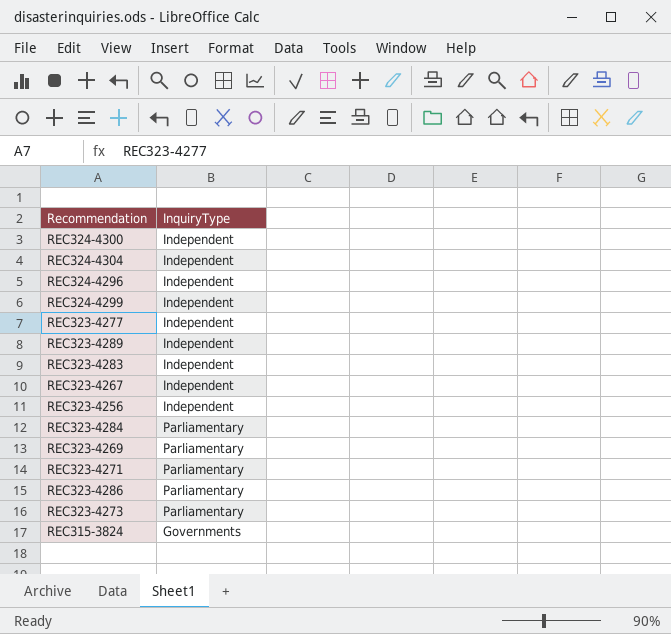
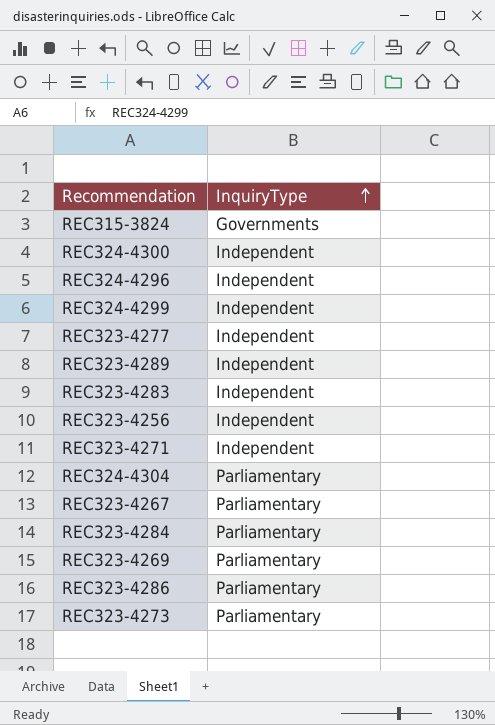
row order: none -> InquiryType ascending
REC323-4271 | InquiryType: Parliamentary -> Independent
REC324-4304 | InquiryType: Independent -> Parliamentary
REC323-4267 | InquiryType: Independent -> Parliamentary

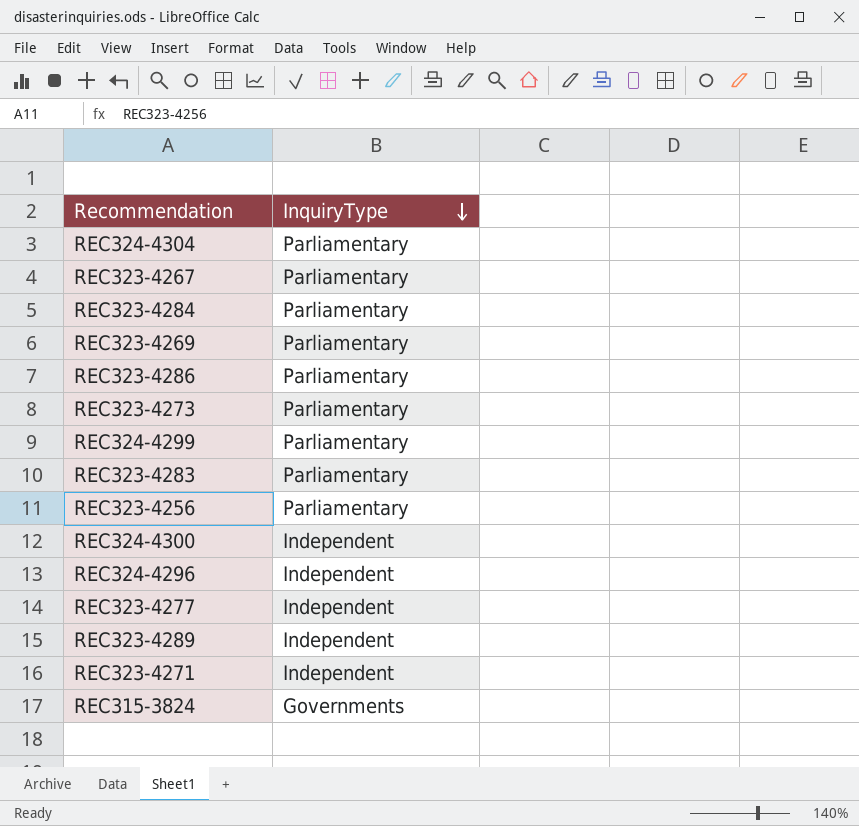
row order: InquiryType ascending -> InquiryType descending
REC324-4299 | InquiryType: Independent -> Parliamentary
REC323-4283 | InquiryType: Independent -> Parliamentary
REC323-4256 | InquiryType: Independent -> Parliamentary

